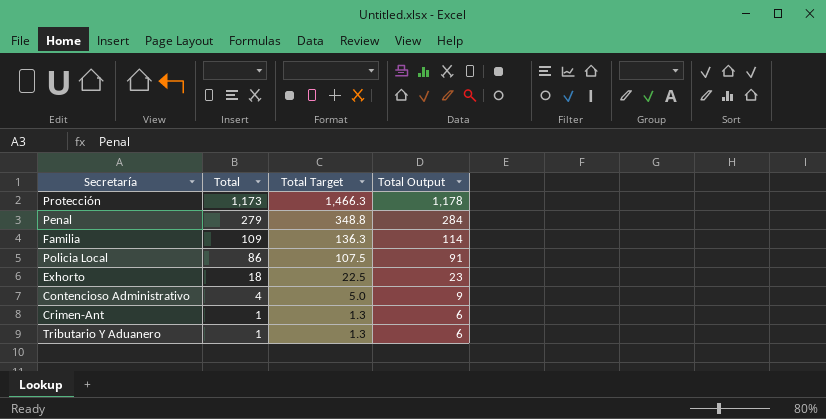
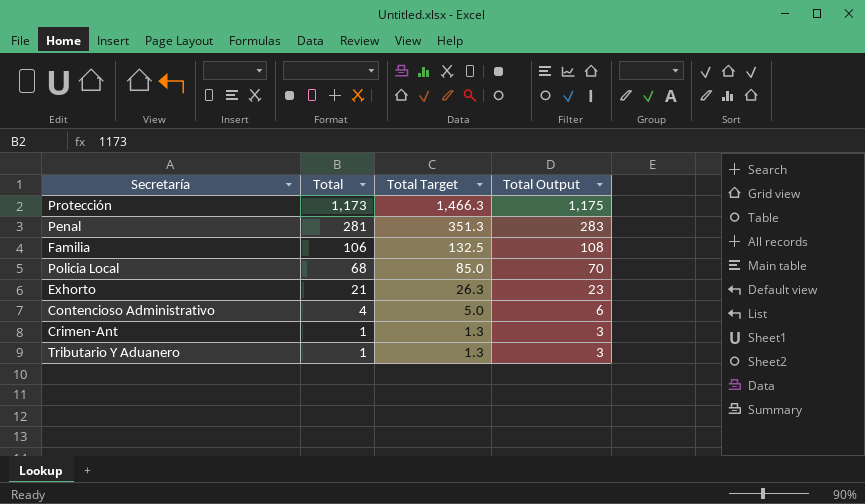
column Total Output | formula: [Total] + 5 -> [Total] + 2
Penal | Total: 279 -> 281
Penal | Total Target: 348.8 -> 351.3
Familia | Total: 109 -> 106
Familia | Total Target: 136.3 -> 132.5
Policia Local | Total: 86 -> 68
Policia Local | Total Target: 107.5 -> 85.0
Exhorto | Total: 18 -> 21
Exhorto | Total Target: 22.5 -> 26.3

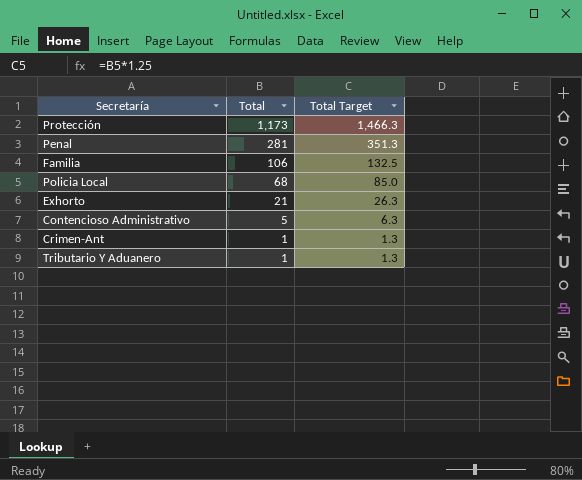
column Total Output | formula: [Total] + 2 -> none
Contencioso Administrativo | Total: 4 -> 5
Contencioso Administrativo | Total Target: 5.0 -> 6.3

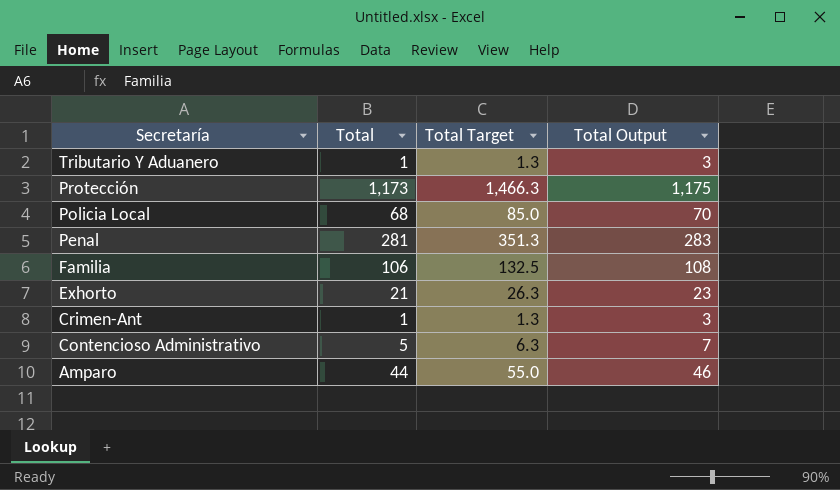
row order: Total descending -> Secretaría descending
column Total Output | formula: none -> [Total] + 2
row Amparo: none -> 44 | 55.0 | 46

